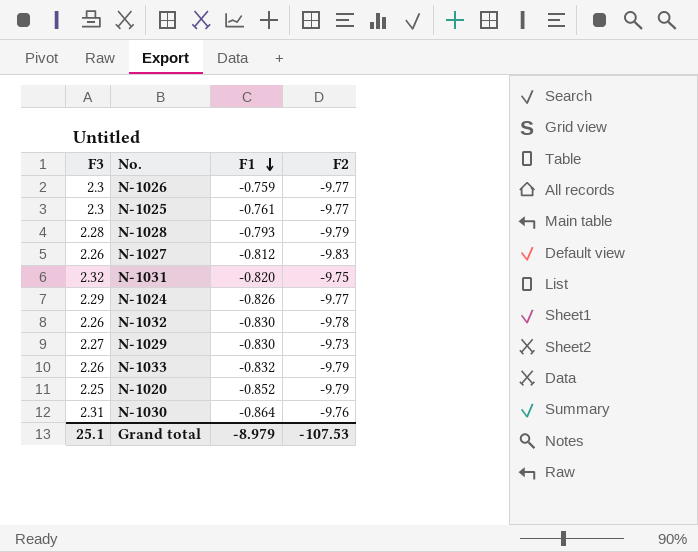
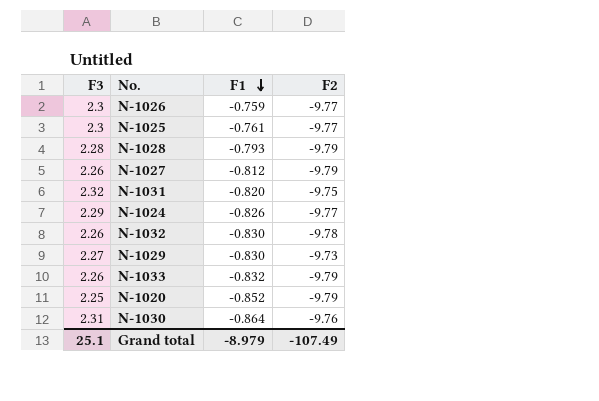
N-1027 | F2: -9.83 -> -9.79
Grand total | F2: -107.53 -> -107.49

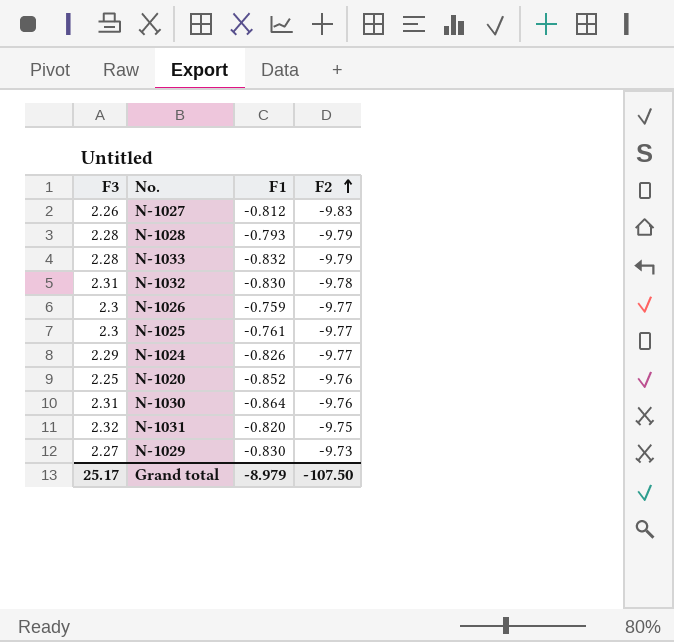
row order: F1 descending -> F2 ascending
N-1027 | F2: -9.79 -> -9.83
N-1033 | F3: 2.26 -> 2.28
N-1032 | F3: 2.26 -> 2.31
N-1020 | F2: -9.79 -> -9.76
Grand total | F3: 25.1 -> 25.17
Grand total | F2: -107.49 -> -107.50

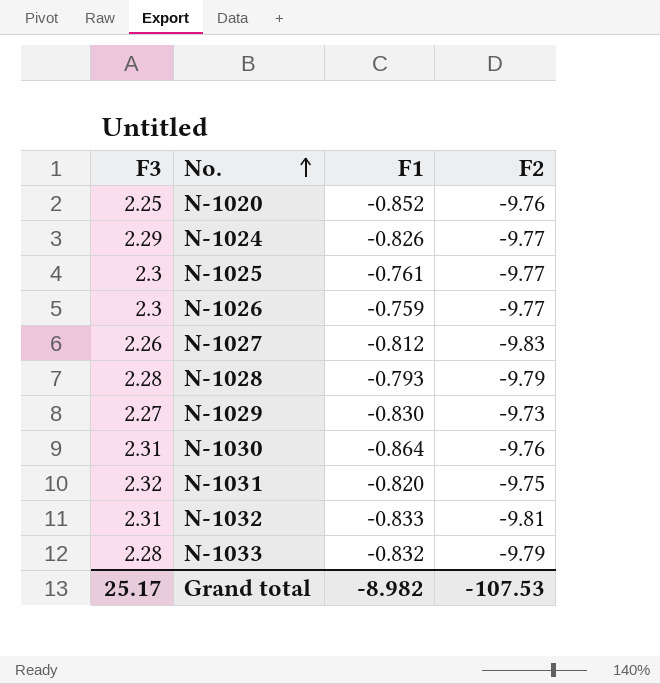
row order: F2 ascending -> No. ascending
N-1032 | F1: -0.830 -> -0.833
N-1032 | F2: -9.78 -> -9.81
Grand total | F1: -8.979 -> -8.982
Grand total | F2: -107.50 -> -107.53

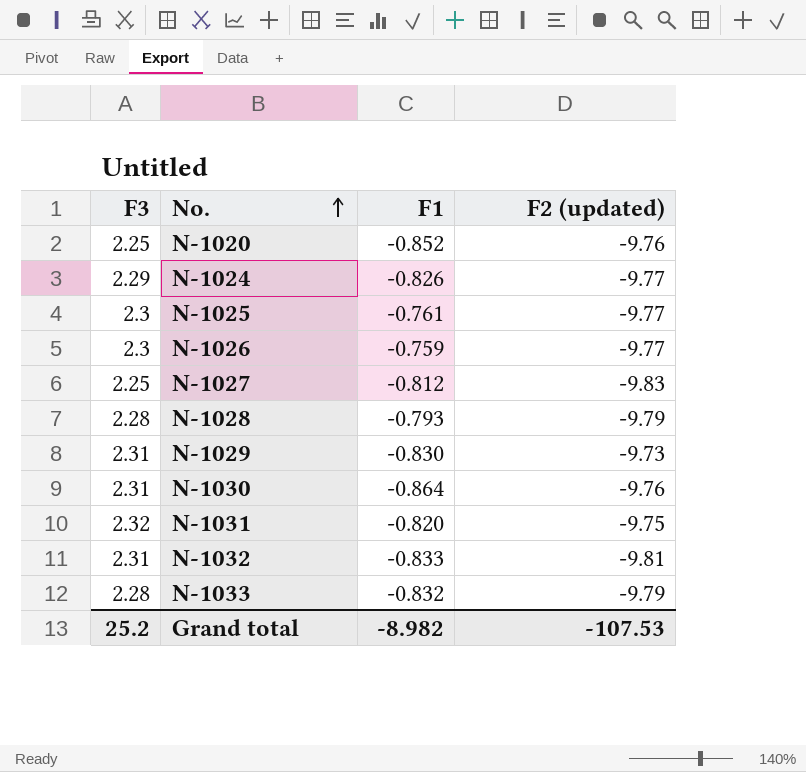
column name: F2 -> F2 (updated)
N-1027 | F3: 2.26 -> 2.25
N-1029 | F3: 2.27 -> 2.31
Grand total | F3: 25.17 -> 25.2

